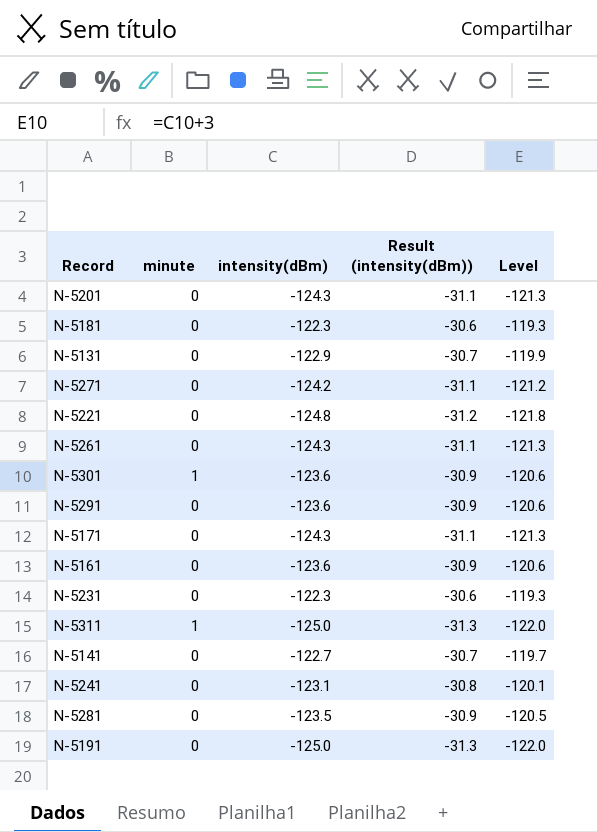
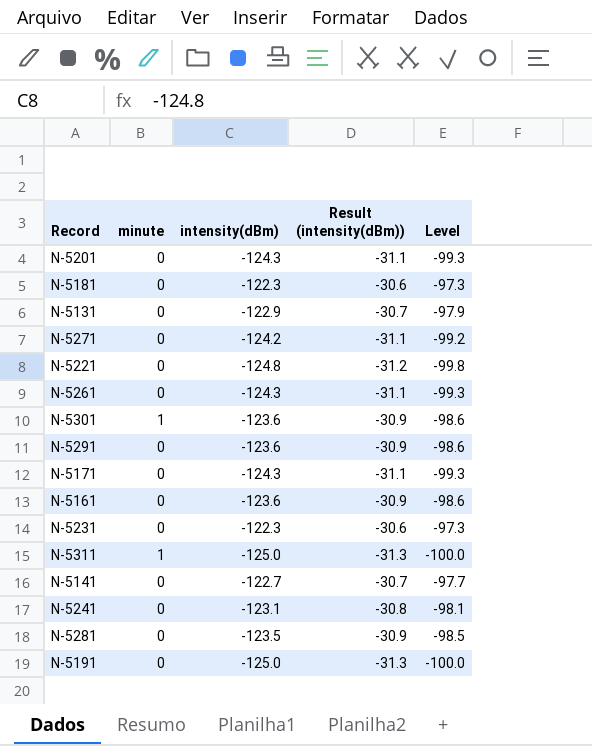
column Level | formula: [intensity(dBm)] + 3 -> [intensity(dBm)] + 25

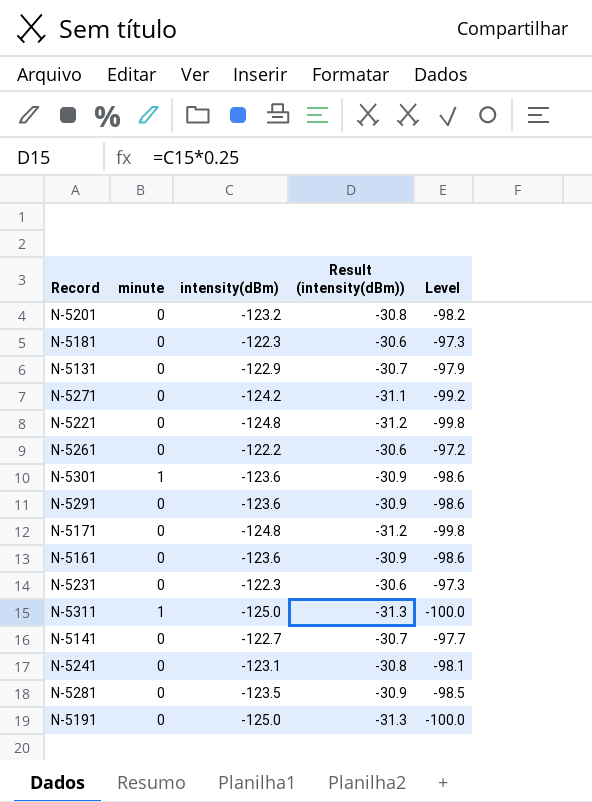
N-5201 | intensity(dBm): -124.3 -> -123.2
N-5201 | Result (intensity(dBm)): -31.1 -> -30.8
N-5201 | Level: -99.3 -> -98.2
N-5261 | intensity(dBm): -124.3 -> -122.2
N-5261 | Result (intensity(dBm)): -31.1 -> -30.6
N-5261 | Level: -99.3 -> -97.2
N-5171 | intensity(dBm): -124.3 -> -124.8
N-5171 | Result (intensity(dBm)): -31.1 -> -31.2
N-5171 | Level: -99.3 -> -99.8

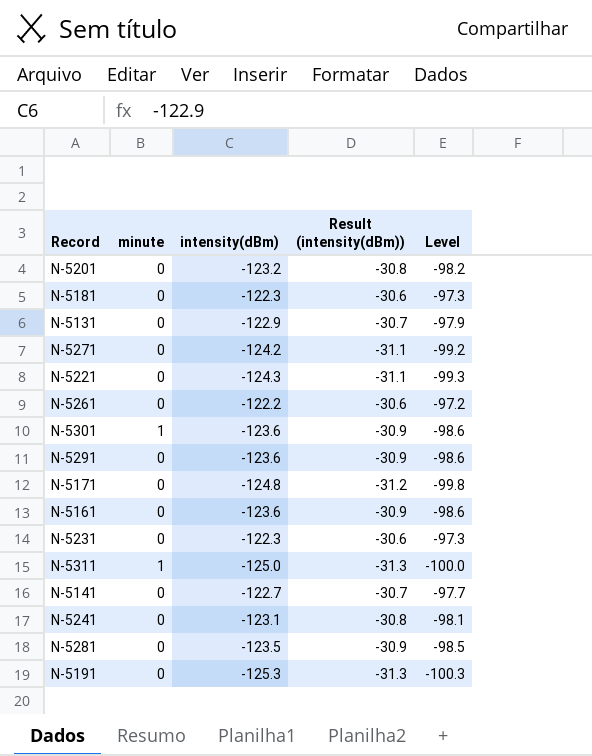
N-5221 | intensity(dBm): -124.8 -> -124.3
N-5221 | Result (intensity(dBm)): -31.2 -> -31.1
N-5221 | Level: -99.8 -> -99.3
N-5191 | intensity(dBm): -125.0 -> -125.3
N-5191 | Level: -100.0 -> -100.3

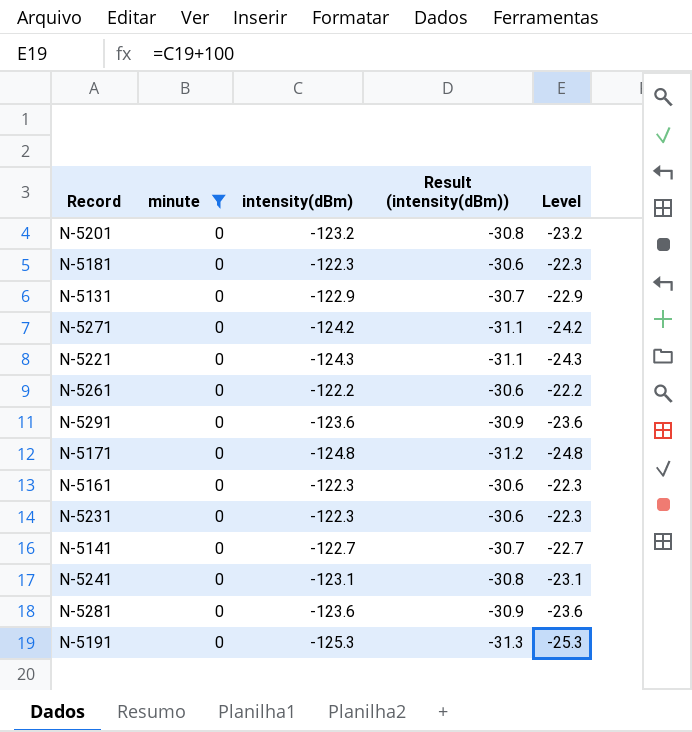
filter: none -> minute = 0
column Level | formula: [intensity(dBm)] + 25 -> [intensity(dBm)] + 100
N-5161 | intensity(dBm): -123.6 -> -122.3
N-5161 | Result (intensity(dBm)): -30.9 -> -30.6
N-5281 | intensity(dBm): -123.5 -> -123.6

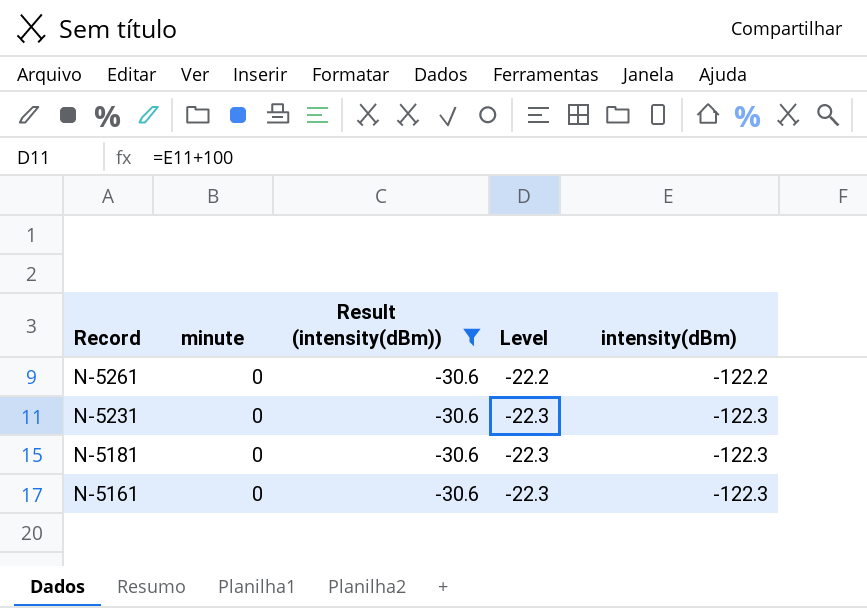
filter: minute = 0 -> Result (intensity(dBm)) = -30.6
row order: none -> Record descending
column intensity(dBm) | position: 3 -> 5

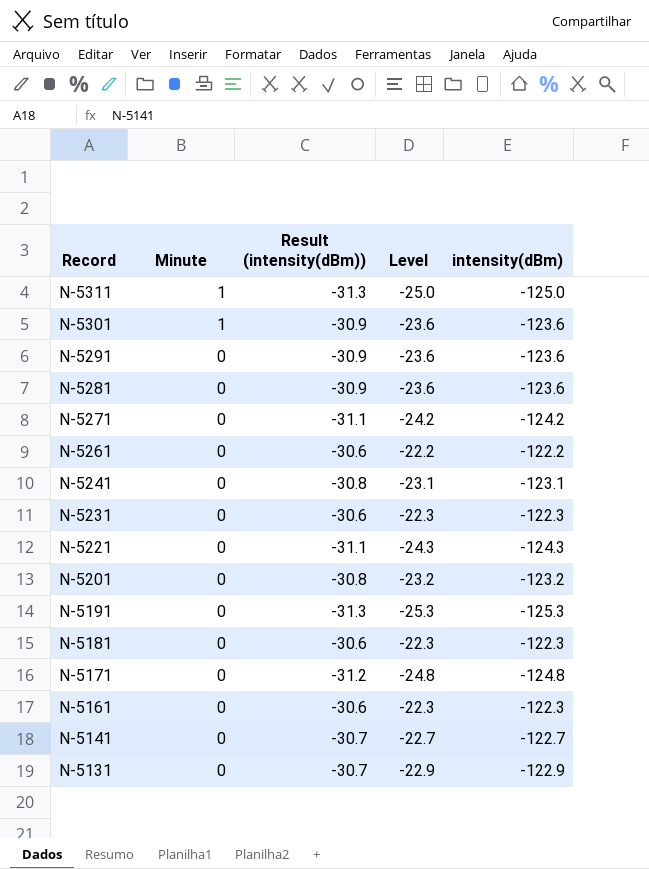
filter: Result (intensity(dBm)) = -30.6 -> none
column name: minute -> Minute

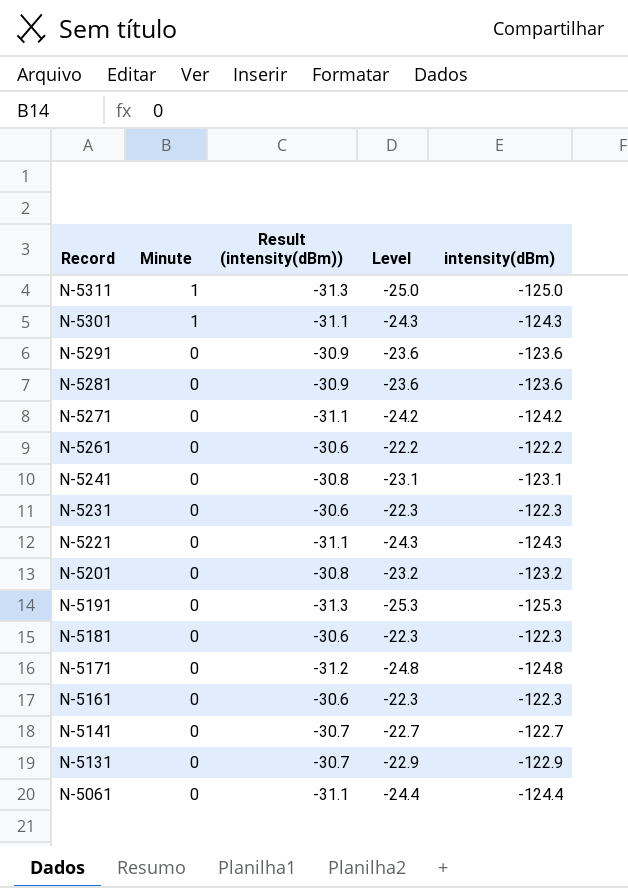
N-5301 | Result (intensity(dBm)): -30.9 -> -31.1
N-5301 | Level: -23.6 -> -24.3
N-5301 | intensity(dBm): -123.6 -> -124.3
row N-5061: none -> 0 | -31.1 | -24.4 | -124.4

